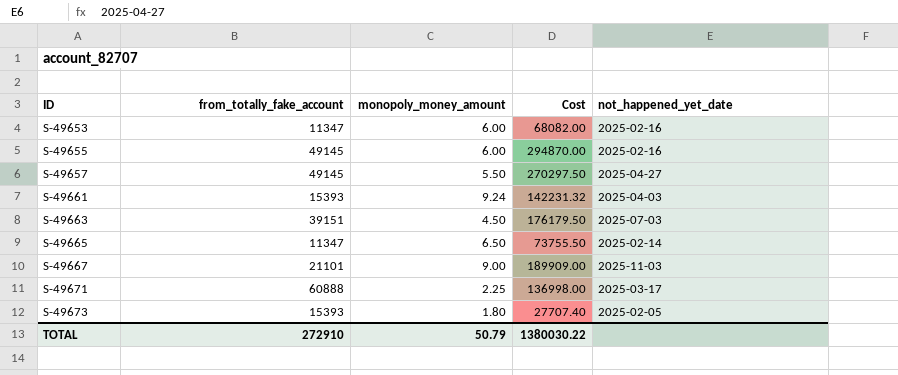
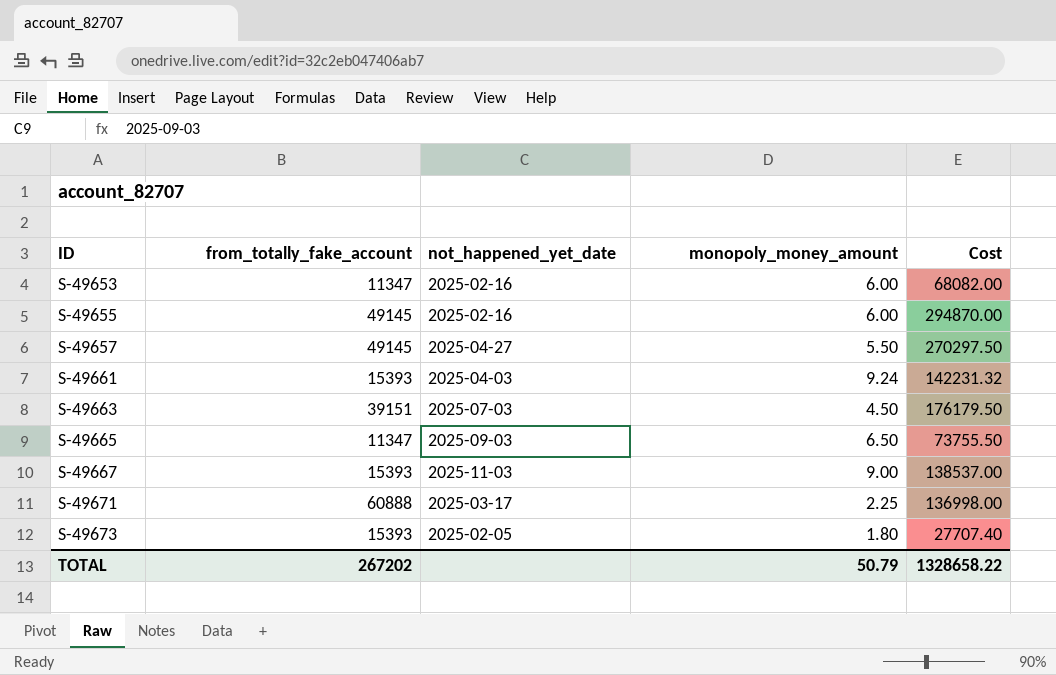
column not_happened_yet_date | position: 5 -> 3
S-49665 | not_happened_yet_date: 2025-02-14 -> 2025-09-03
S-49667 | from_totally_fake_account: 21101 -> 15393
S-49667 | Cost: 189909.00 -> 138537.00
TOTAL | from_totally_fake_account: 272910 -> 267202
TOTAL | Cost: 1380030.22 -> 1328658.22

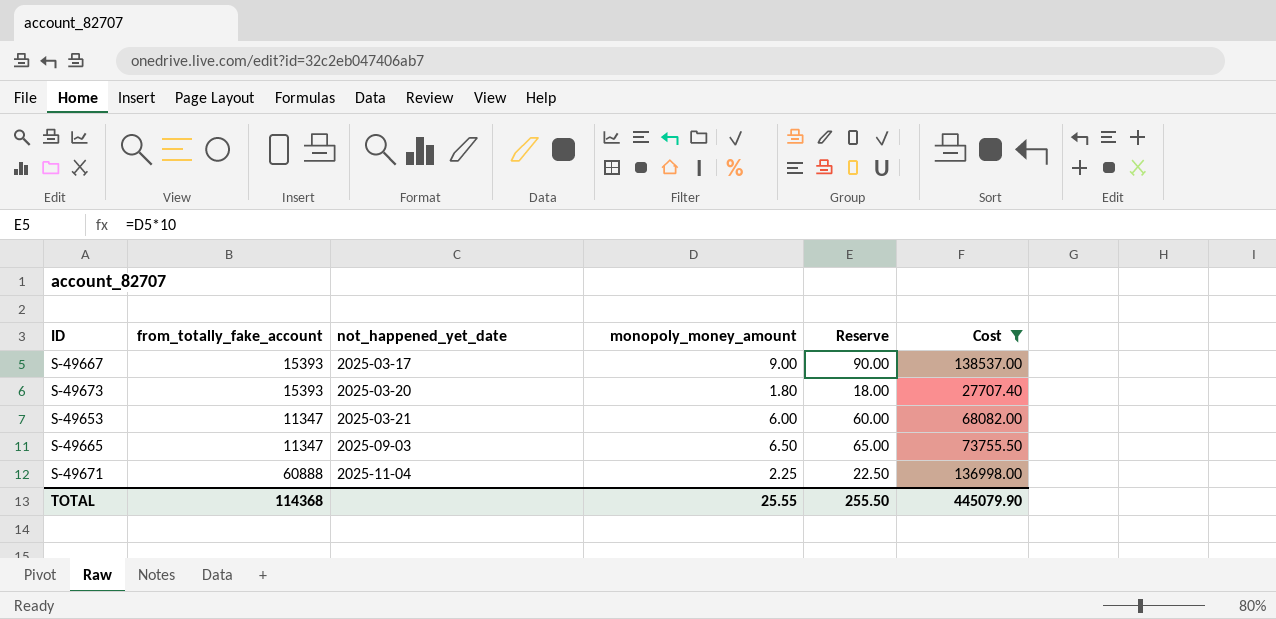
filter: none -> Cost <= 138537.00
row order: ID ascending -> not_happened_yet_date ascending
column Reserve | formula: none -> [monopoly_money_amount] * 10
S-49667 | not_happened_yet_date: 2025-11-03 -> 2025-03-17
S-49673 | not_happened_yet_date: 2025-02-05 -> 2025-03-20
S-49653 | not_happened_yet_date: 2025-02-16 -> 2025-03-21
S-49671 | not_happened_yet_date: 2025-03-17 -> 2025-11-04
TOTAL | from_totally_fake_account: 267202 -> 114368
TOTAL | monopoly_money_amount: 50.79 -> 25.55
TOTAL | Cost: 1328658.22 -> 445079.90

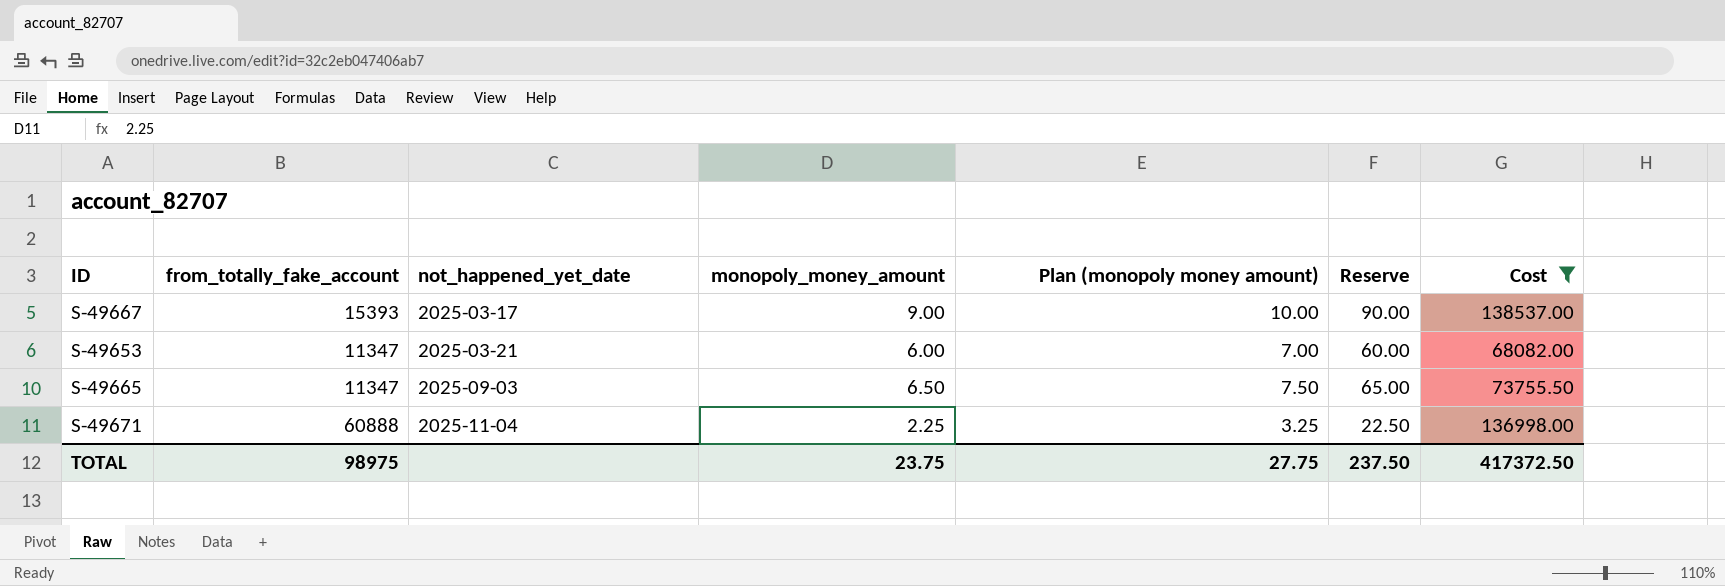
column Plan (monopoly money amount) | formula: none -> [monopoly_money_amount] + 1
row S-49673: 15393 | 2025-03-20 | 1.80 | 18.00 | 27707.40 -> none
TOTAL | from_totally_fake_account: 114368 -> 98975
TOTAL | monopoly_money_amount: 25.55 -> 23.75
TOTAL | Reserve: 255.50 -> 237.50
TOTAL | Cost: 445079.90 -> 417372.50

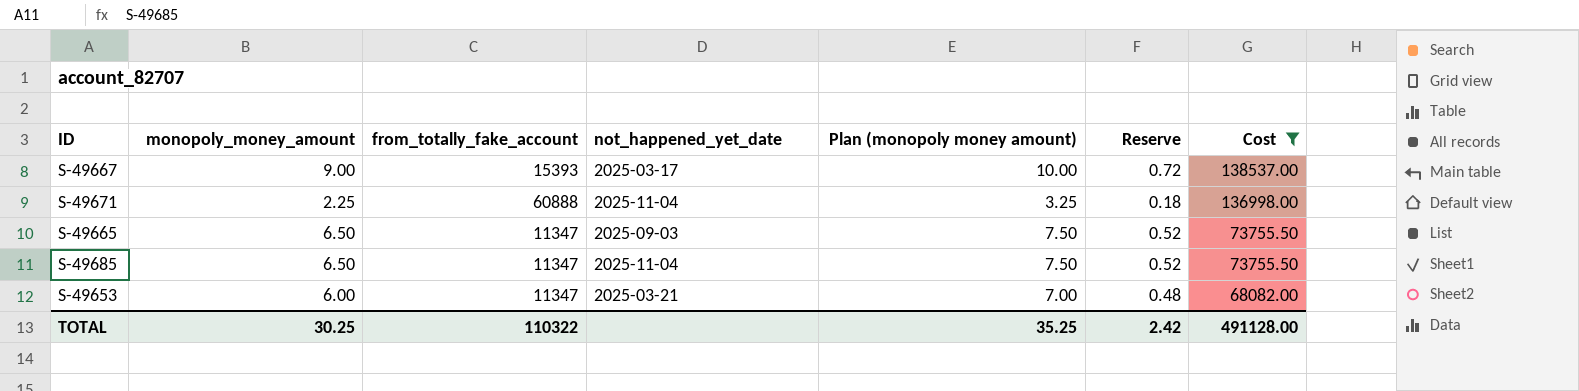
row order: not_happened_yet_date ascending -> Cost descending
column monopoly_money_amount | position: 4 -> 2
column Reserve | formula: [monopoly_money_amount] * 10 -> [monopoly_money_amount] * 0.08
row S-49685: none -> 6.50 | 11347 | 2025-11-04 | 7.50 | 0.52 | 73755.50
TOTAL | monopoly_money_amount: 23.75 -> 30.25
TOTAL | from_totally_fake_account: 98975 -> 110322
TOTAL | Plan (monopoly money amount): 27.75 -> 35.25
TOTAL | Reserve: 237.50 -> 2.42
TOTAL | Cost: 417372.50 -> 491128.00

